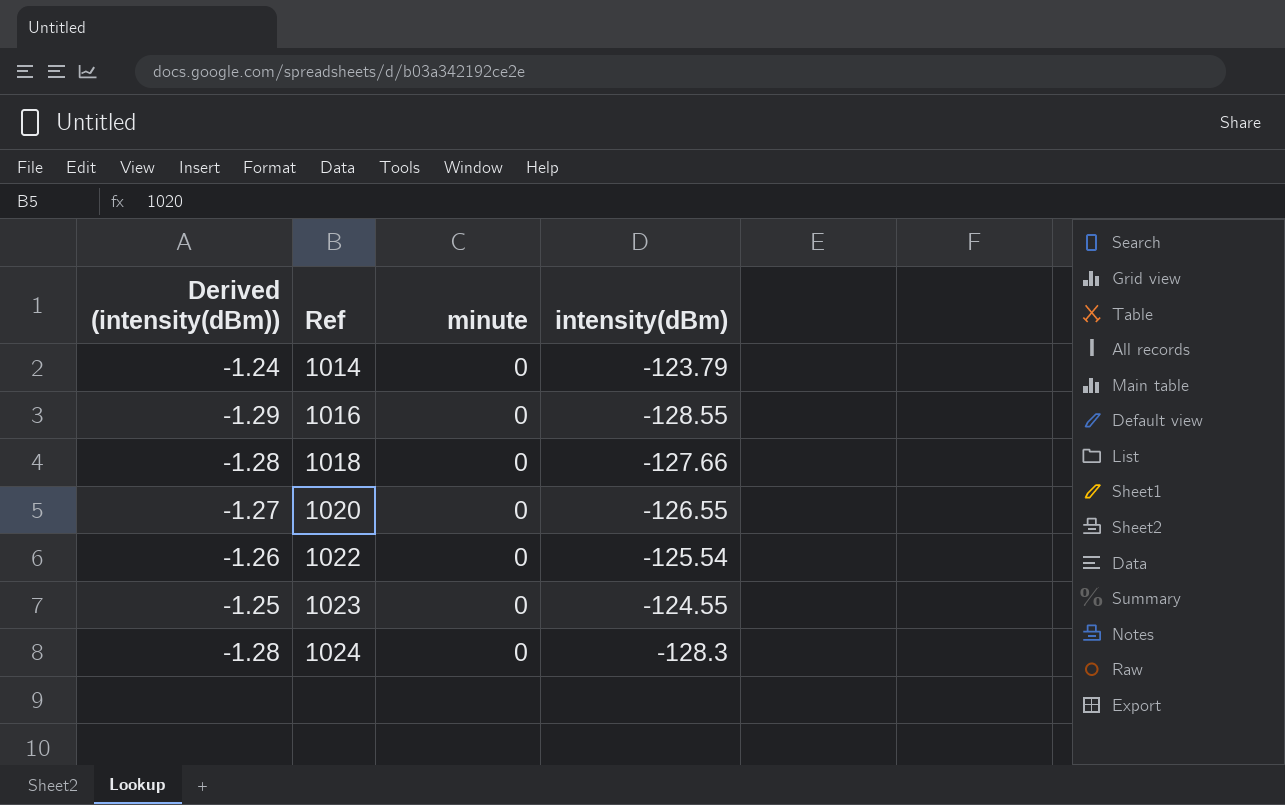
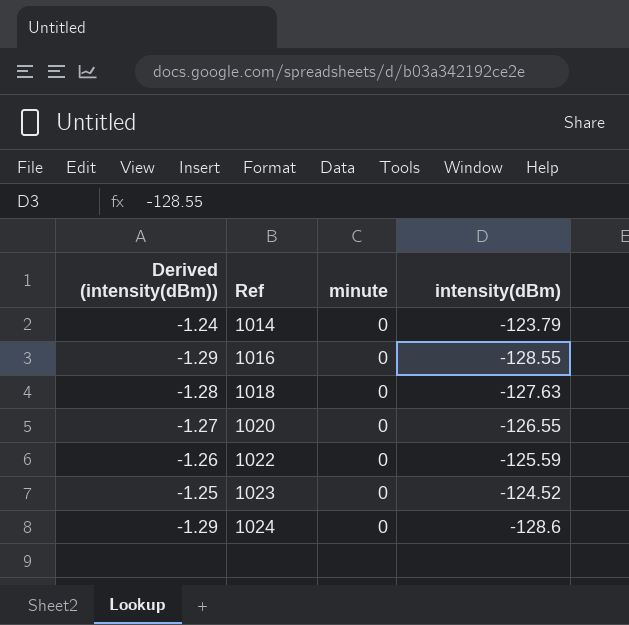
1018 | intensity(dBm): -127.66 -> -127.63
1022 | intensity(dBm): -125.54 -> -125.59
1023 | intensity(dBm): -124.55 -> -124.52
1024 | Derived (intensity(dBm)): -1.28 -> -1.29
1024 | intensity(dBm): -128.3 -> -128.6

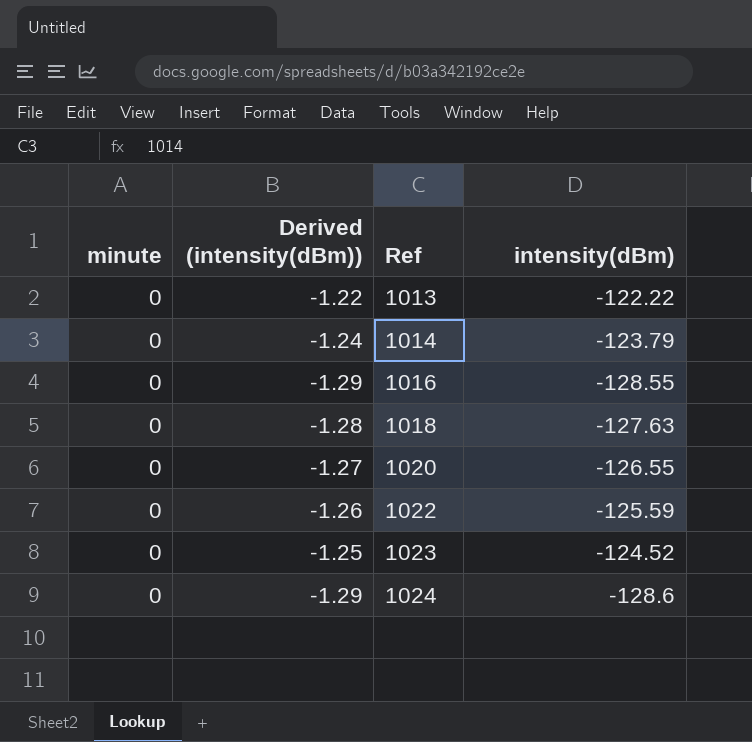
column minute | position: 3 -> 1
row 1013: none -> 0 | -1.22 | -122.22

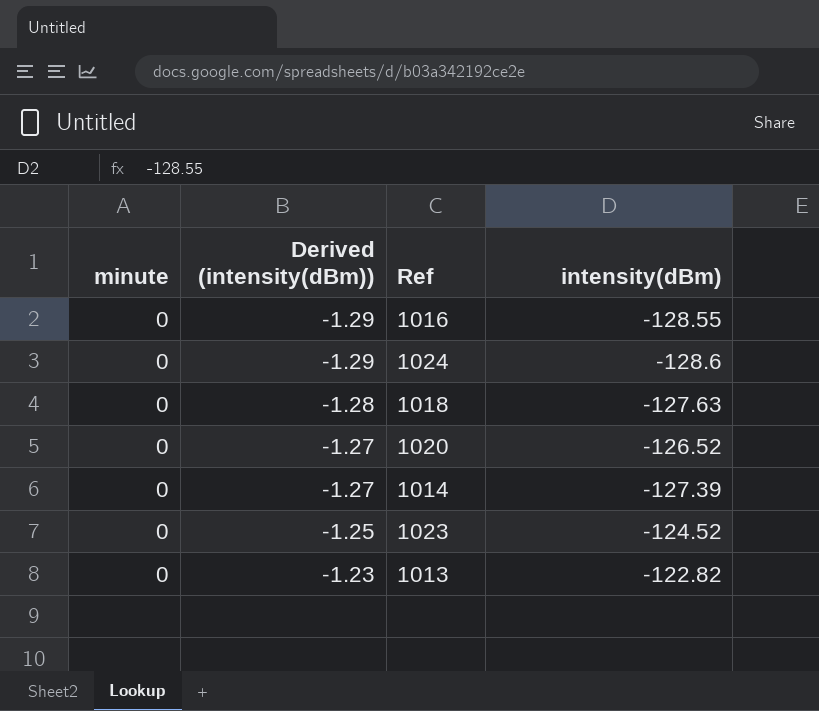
row order: Ref ascending -> Derived (intensity(dBm)) ascending
row 1022: 0 | -1.26 | -125.59 -> none
1020 | intensity(dBm): -126.55 -> -126.52
1014 | Derived (intensity(dBm)): -1.24 -> -1.27
1014 | intensity(dBm): -123.79 -> -127.39
1013 | Derived (intensity(dBm)): -1.22 -> -1.23
1013 | intensity(dBm): -122.22 -> -122.82

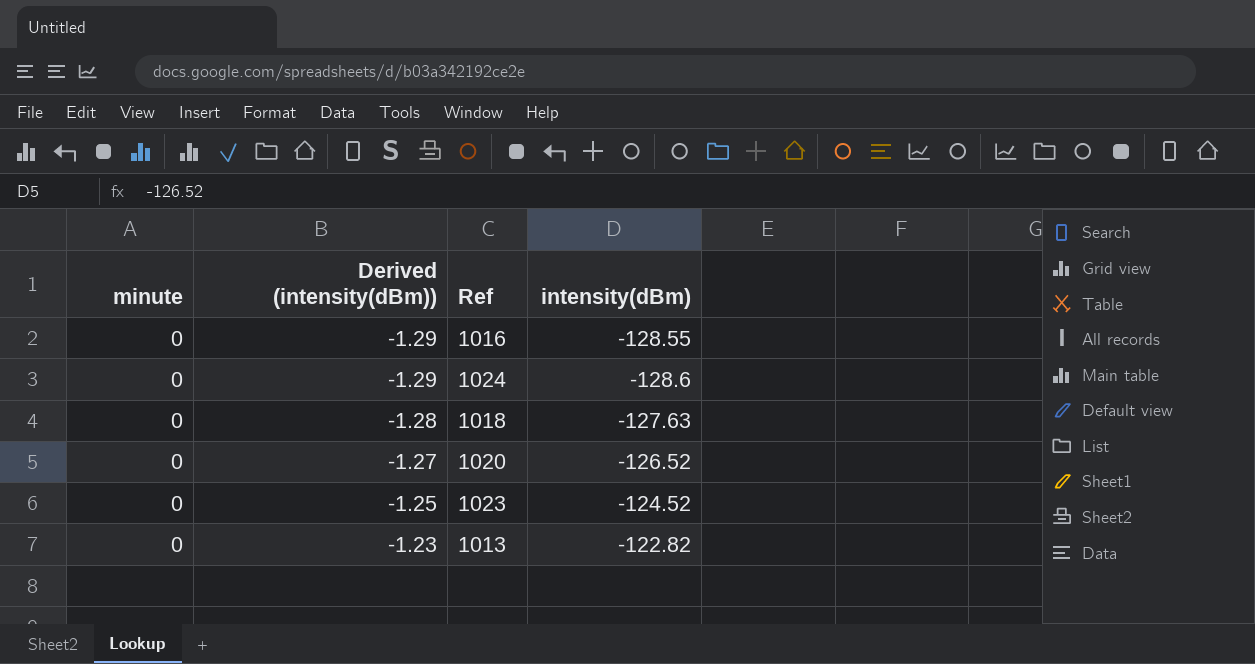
row 1014: 0 | -1.27 | -127.39 -> none

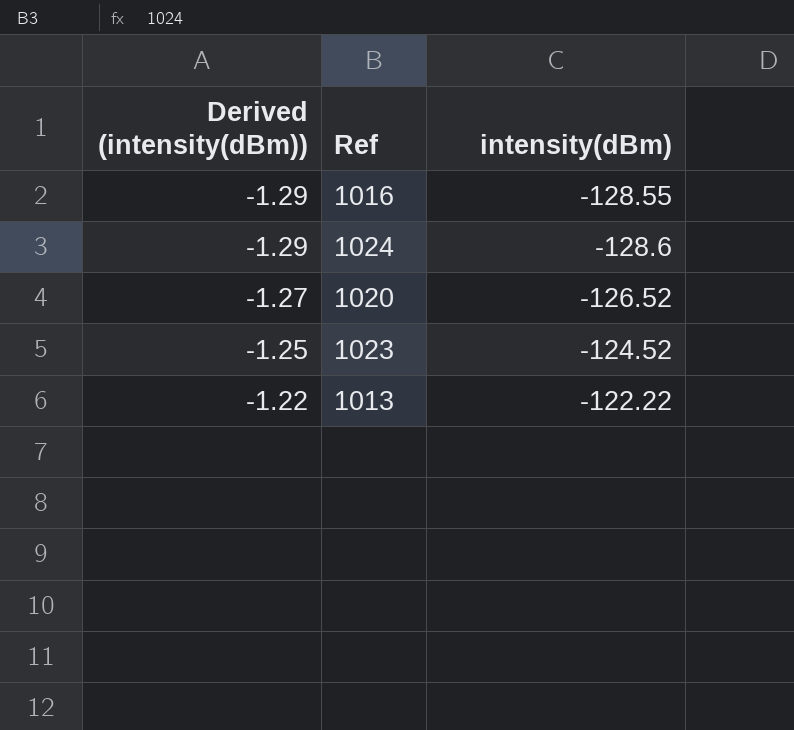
column minute | position: 1 -> none
row 1018: 0 | -1.28 | -127.63 -> none
1013 | Derived (intensity(dBm)): -1.23 -> -1.22
1013 | intensity(dBm): -122.82 -> -122.22

